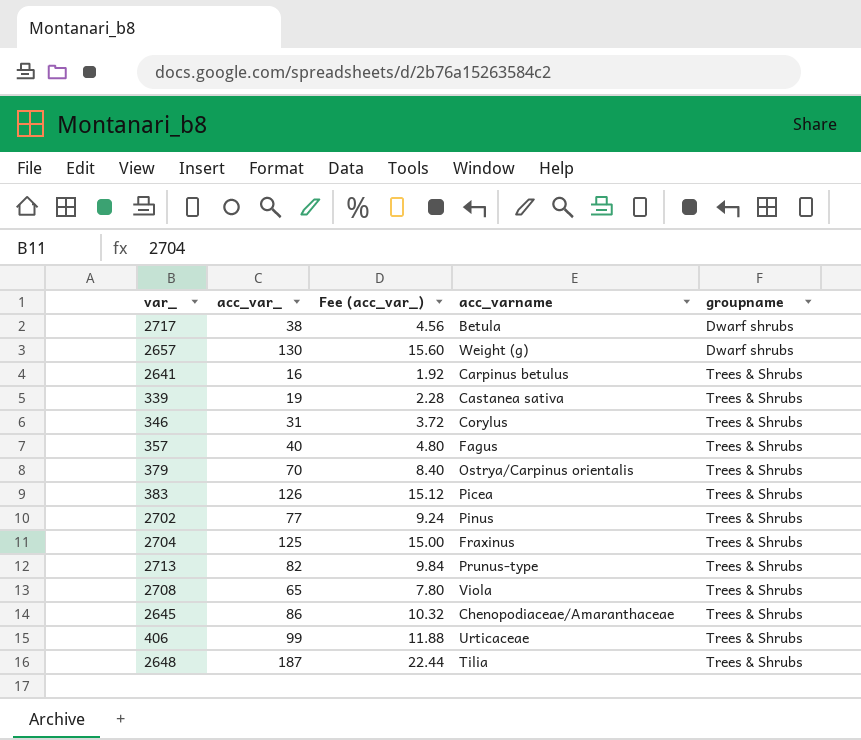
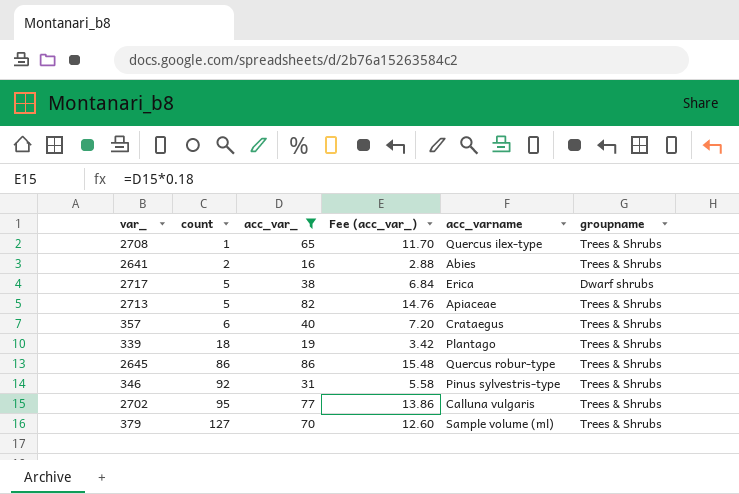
filter: none -> acc_var_ <= 86
row order: groupname ascending -> count ascending
column count | position: none -> 2
column Fee (acc_var_) | formula: [acc_var_] * 0.12 -> [acc_var_] * 0.18
2708 | acc_varname: Viola -> Quercus ilex-type
2641 | acc_varname: Carpinus betulus -> Abies
2717 | acc_varname: Betula -> Erica
2713 | acc_varname: Prunus-type -> Apiaceae
357 | acc_varname: Fagus -> Crataegus
339 | acc_varname: Castanea sativa -> Plantago
2645 | acc_varname: Chenopodiaceae/Amaranthaceae -> Quercus robur-type
346 | acc_varname: Corylus -> Pinus sylvestris-type
2702 | acc_varname: Pinus -> Calluna vulgaris
379 | acc_varname: Ostrya/Carpinus orientalis -> Sample volume (ml)

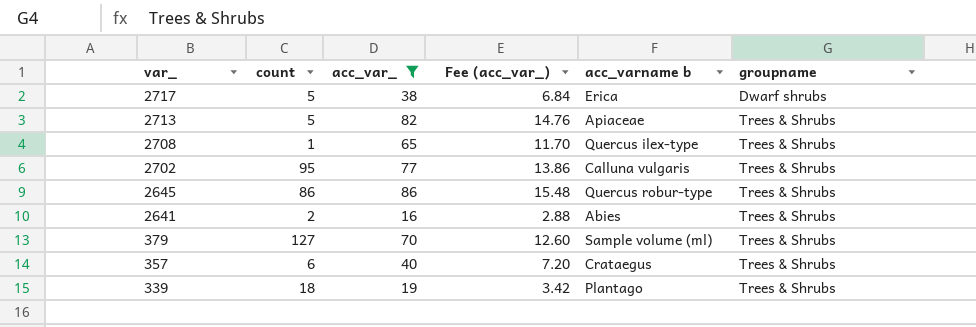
row order: count ascending -> var_ descending
column name: acc_varname -> acc_varname b
row 346: 92 | 31 | 5.58 | Pinus sylvestris-type | Trees & Shrubs -> none

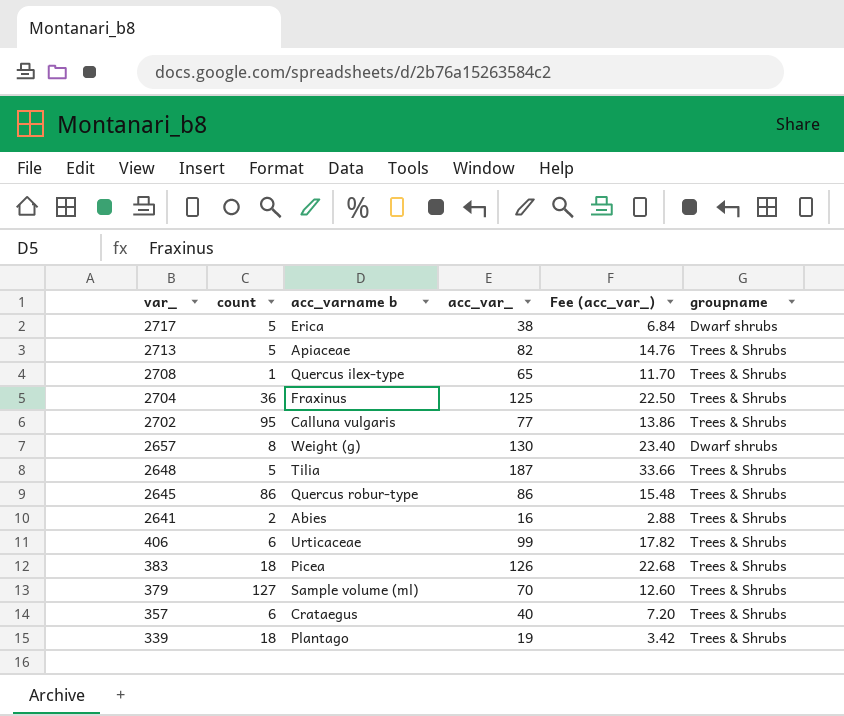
filter: acc_var_ <= 86 -> none
column acc_varname b | position: 5 -> 3

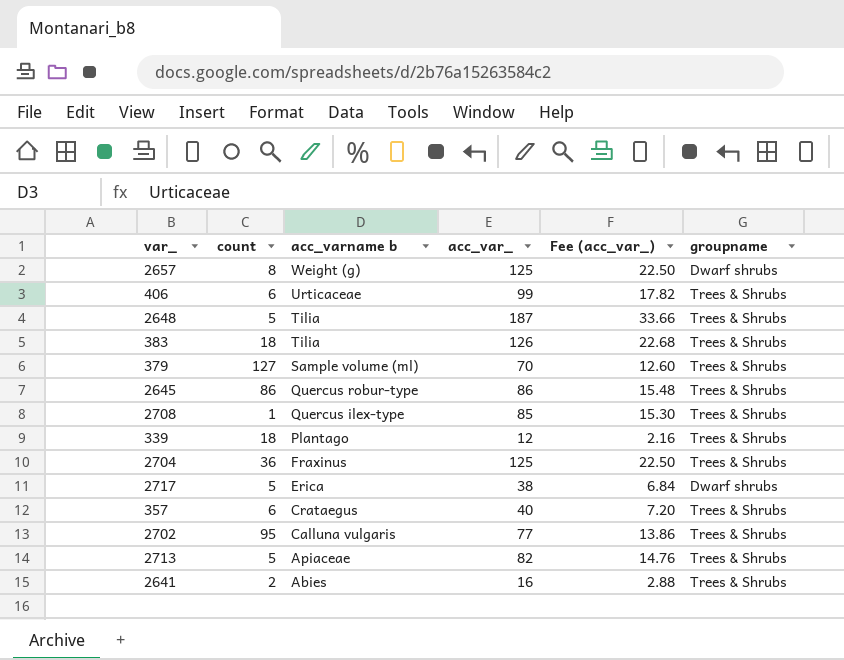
row order: var_ descending -> acc_varname b descending
2657 | acc_var_: 130 -> 125
2657 | Fee (acc_var_): 23.40 -> 22.50
383 | acc_varname b: Picea -> Tilia
2708 | acc_var_: 65 -> 85
2708 | Fee (acc_var_): 11.70 -> 15.30
339 | acc_var_: 19 -> 12
339 | Fee (acc_var_): 3.42 -> 2.16

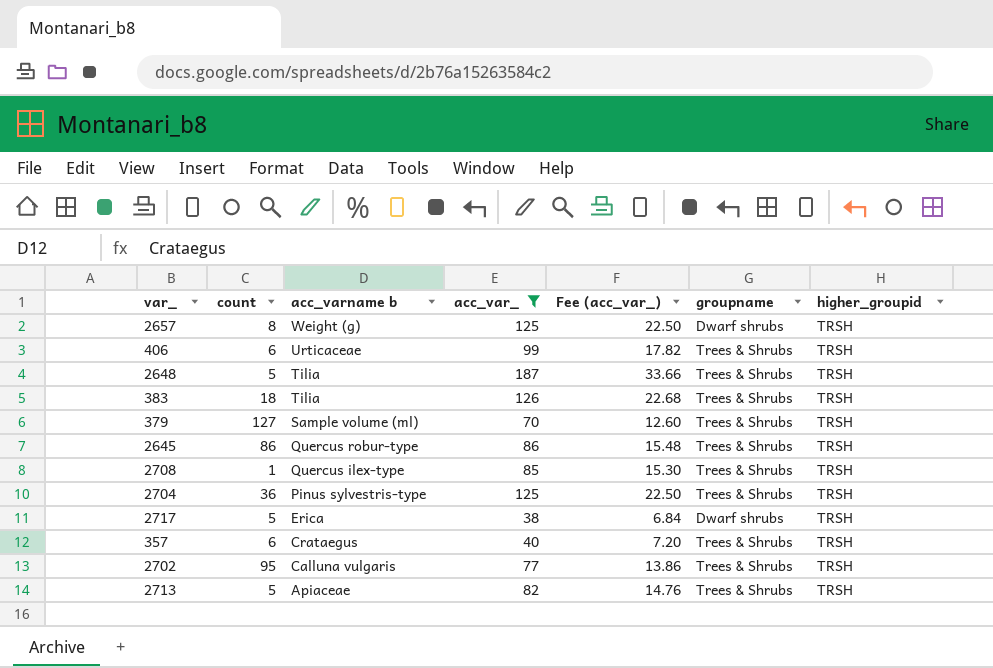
filter: none -> acc_var_ >= 38
column higher_groupid | position: none -> 7
2704 | acc_varname b: Fraxinus -> Pinus sylvestris-type

